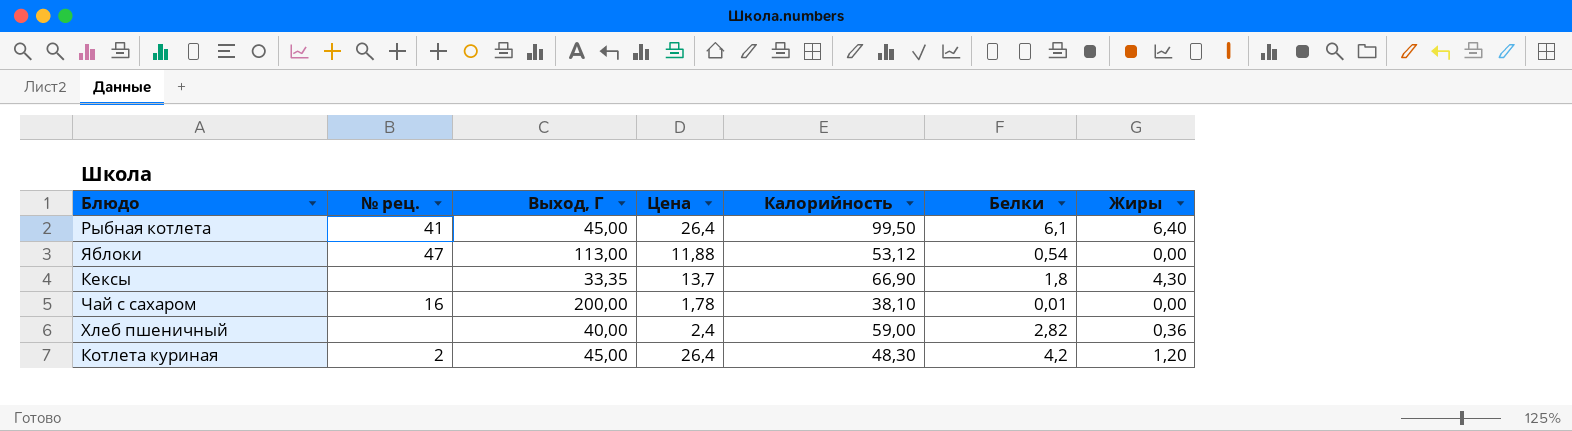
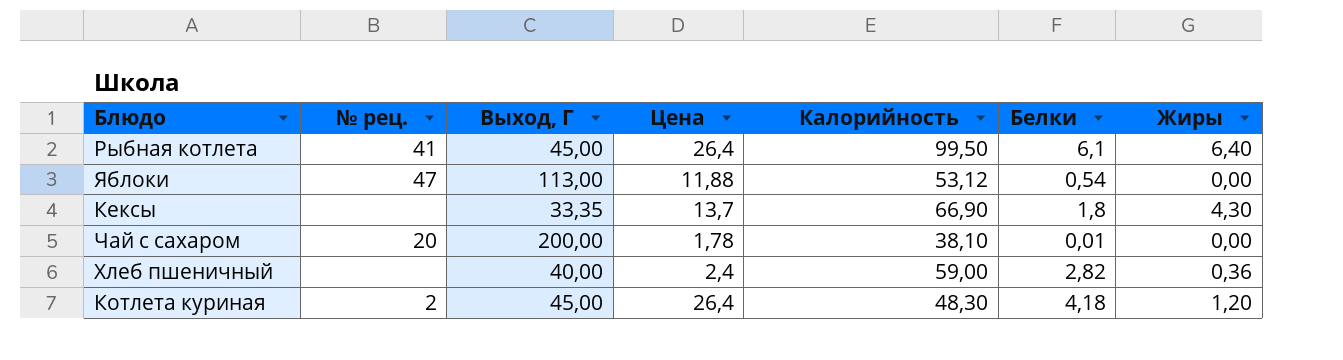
Чай с сахаром | № рец.: 16 -> 20
Котлета куриная | Белки: 4,2 -> 4,18

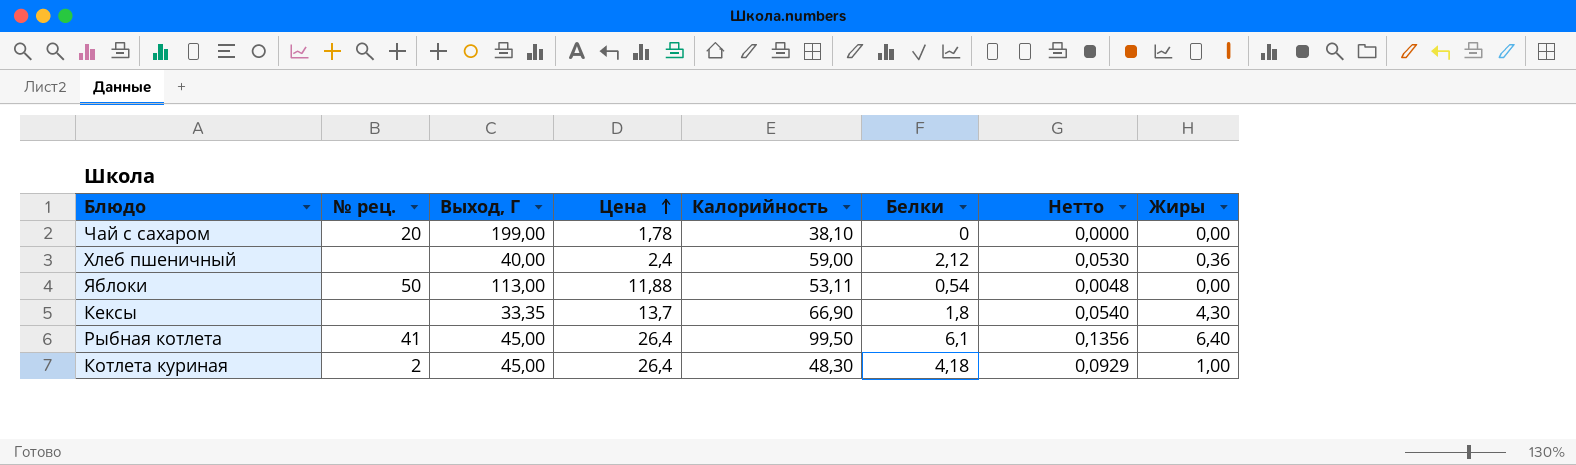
row order: none -> Цена ascending
column Нетто | formula: none -> [Белки] / [Выход, Г]
Чай с сахаром | Выход, Г: 200,00 -> 199,00
Чай с сахаром | Белки: 0,01 -> 0
Хлеб пшеничный | Белки: 2,82 -> 2,12
Яблоки | № рец.: 47 -> 50
Яблоки | Калорийность: 53,12 -> 53,11
Котлета куриная | Жиры: 1,20 -> 1,00

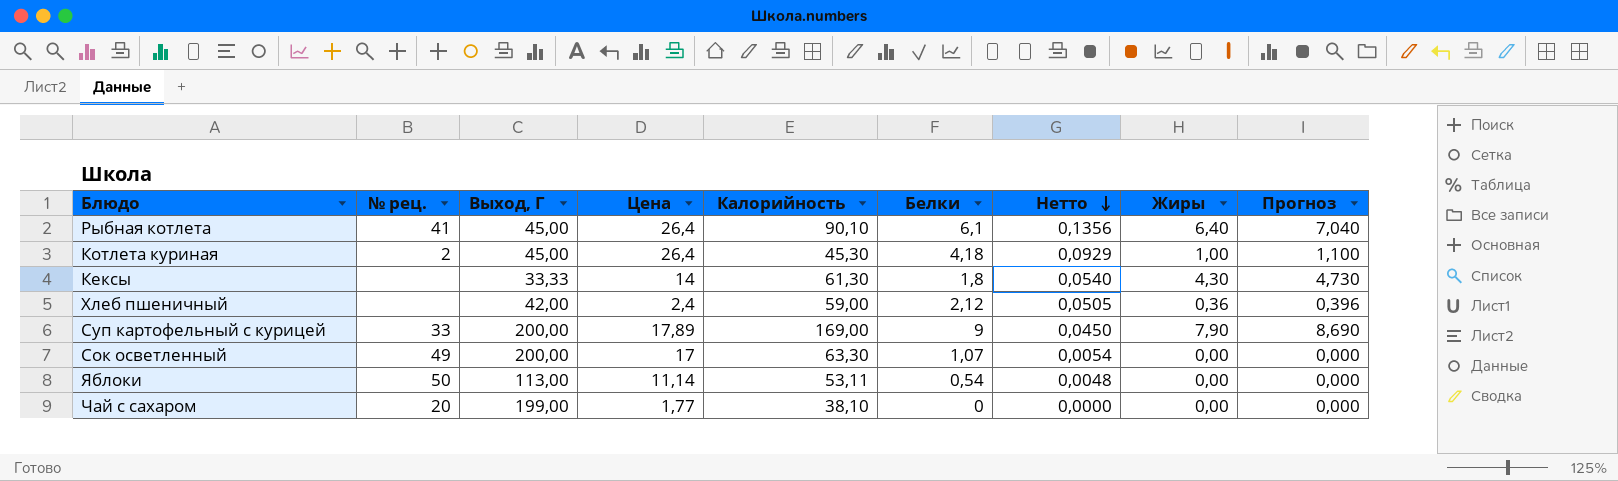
row order: Цена ascending -> Нетто descending
column Прогноз | formula: none -> [Жиры] * 1,1
Рыбная котлета | Калорийность: 99,50 -> 90,10
Котлета куриная | Калорийность: 48,30 -> 45,30
Кексы | Выход, Г: 33,35 -> 33,33
Кексы | Цена: 13,7 -> 14
Кексы | Калорийность: 66,90 -> 61,30
Хлеб пшеничный | Выход, Г: 40,00 -> 42,00
Хлеб пшеничный | Нетто: 0,0530 -> 0,0505
row Суп картофельный с курицей: none -> 33 | 200,00 | 17,89 | 169,00 | 9 | 0,0450 | 7,90 | 8,690
row Сок осветленный: none -> 49 | 200,00 | 17 | 63,30 | 1,07 | 0,0054 | 0,00 | 0,000
Яблоки | Цена: 11,88 -> 11,14
Чай с сахаром | Цена: 1,78 -> 1,77

